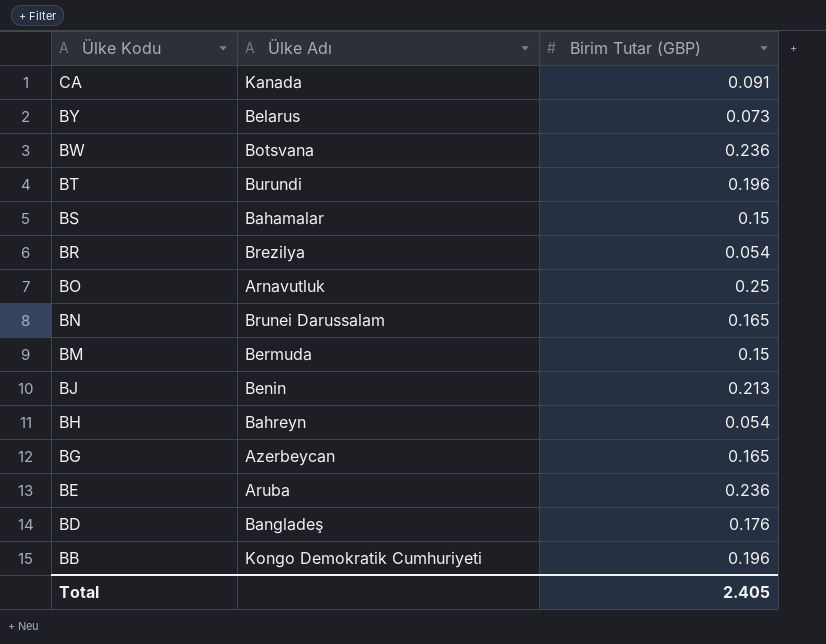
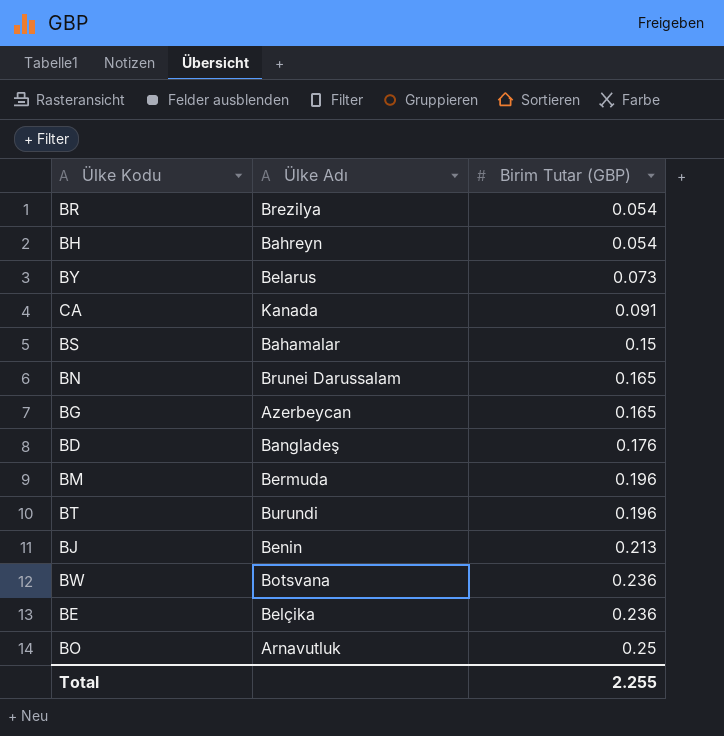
row order: Ülke Kodu descending -> Birim Tutar (GBP) ascending
row BB: Kongo Demokratik Cumhuriyeti | 0.196 -> none
BM | Birim Tutar (GBP): 0.15 -> 0.196
BE | Ülke Adı: Aruba -> Belçika
Total | Birim Tutar (GBP): 2.405 -> 2.255

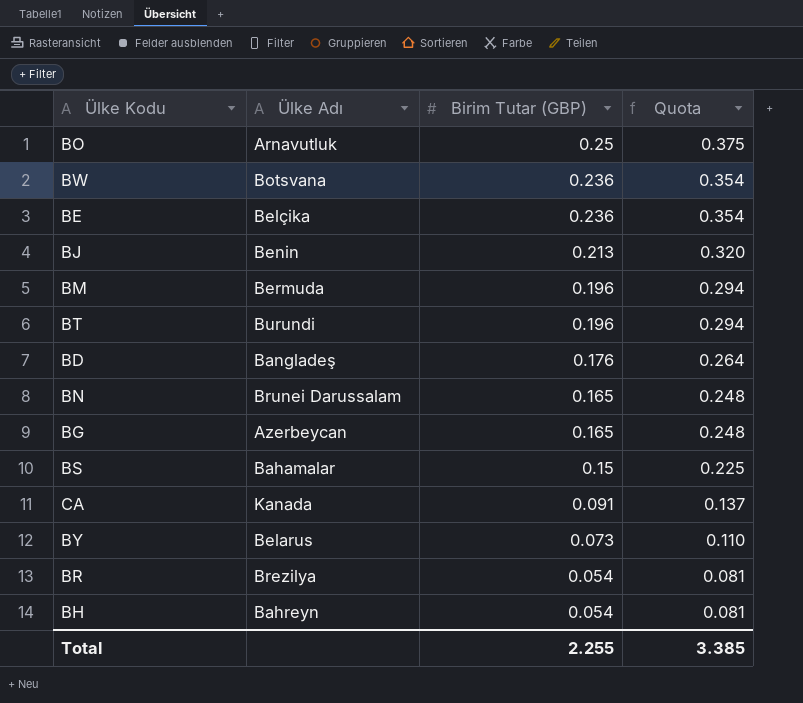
row order: Birim Tutar (GBP) ascending -> Birim Tutar (GBP) descending
column Quota | formula: none -> [Birim Tutar (GBP)] * 1.5

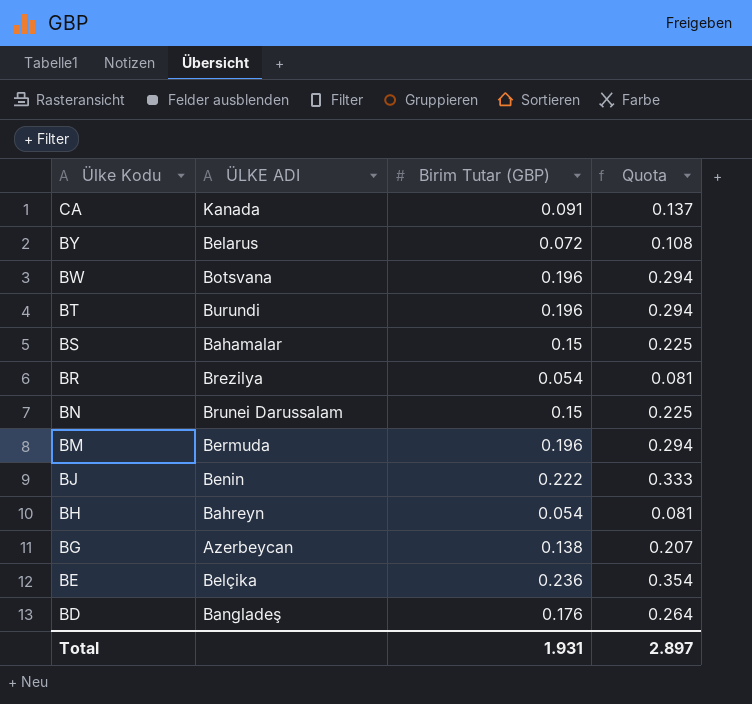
row order: Birim Tutar (GBP) descending -> Ülke Kodu descending
column name: Ülke Adı -> ÜLKE ADI
row BO: Arnavutluk | 0.25 | 0.375 -> none
BY | Birim Tutar (GBP): 0.073 -> 0.072
BY | Quota: 0.110 -> 0.108
BW | Birim Tutar (GBP): 0.236 -> 0.196
BW | Quota: 0.354 -> 0.294
BN | Birim Tutar (GBP): 0.165 -> 0.15
BN | Quota: 0.248 -> 0.225
BJ | Birim Tutar (GBP): 0.213 -> 0.222
BJ | Quota: 0.320 -> 0.333
BG | Birim Tutar (GBP): 0.165 -> 0.138
BG | Quota: 0.248 -> 0.207
Total | Birim Tutar (GBP): 2.255 -> 1.931
Total | Quota: 3.385 -> 2.897

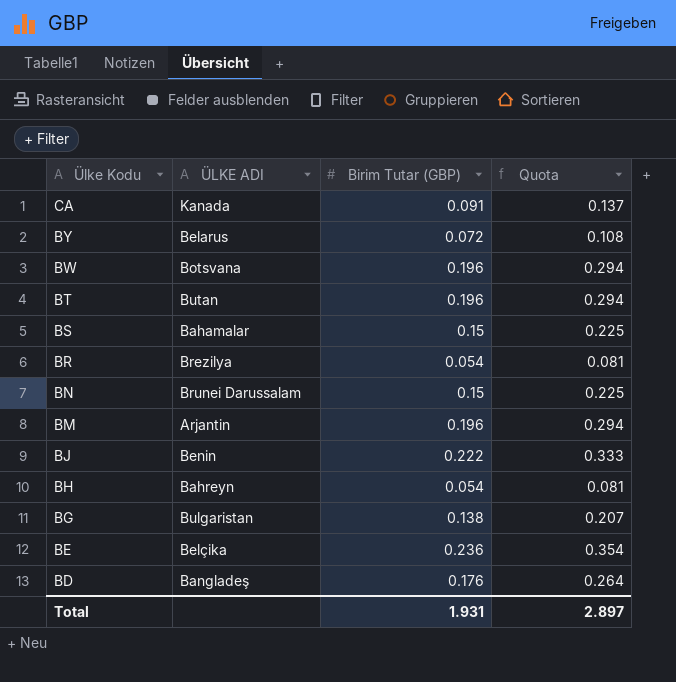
BT | ÜLKE ADI: Burundi -> Butan
BM | ÜLKE ADI: Bermuda -> Arjantin
BG | ÜLKE ADI: Azerbeycan -> Bulgaristan

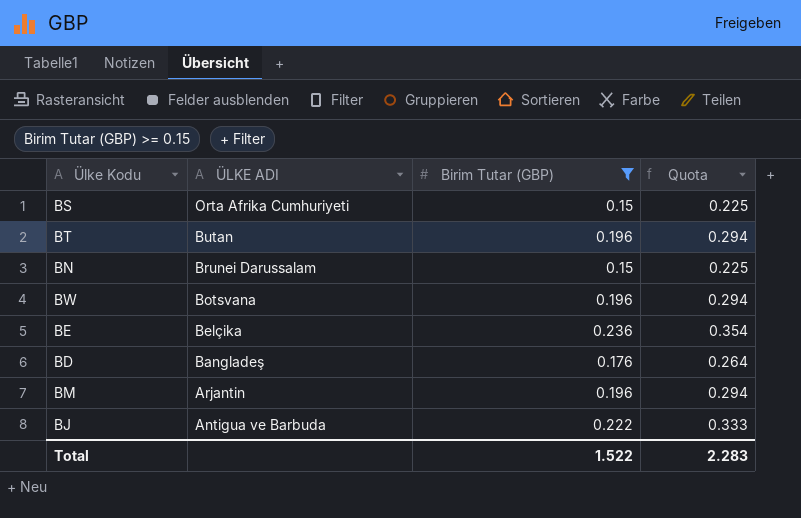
filter: none -> Birim Tutar (GBP) >= 0.15
row order: Ülke Kodu descending -> ÜLKE ADI descending
BS | ÜLKE ADI: Bahamalar -> Orta Afrika Cumhuriyeti
BJ | ÜLKE ADI: Benin -> Antigua ve Barbuda
Total | Birim Tutar (GBP): 1.931 -> 1.522
Total | Quota: 2.897 -> 2.283

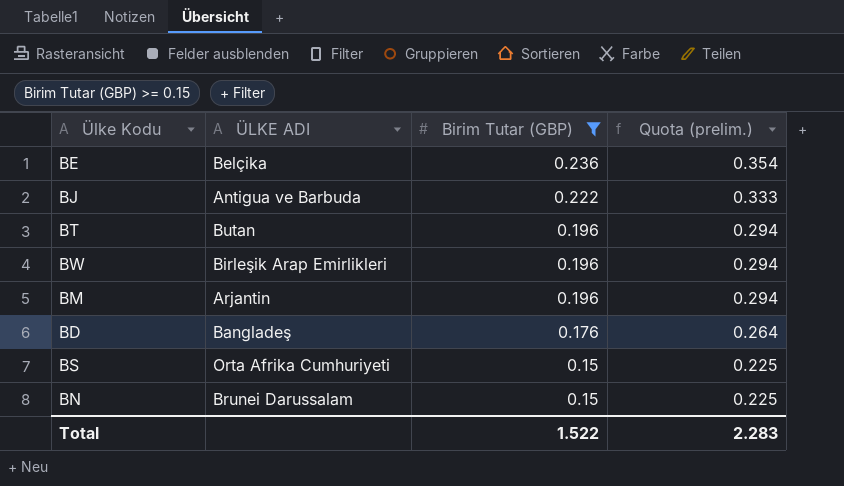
row order: ÜLKE ADI descending -> Birim Tutar (GBP) descending
column name: Quota -> Quota (prelim.)
BW | ÜLKE ADI: Botsvana -> Birleşik Arap Emirlikleri

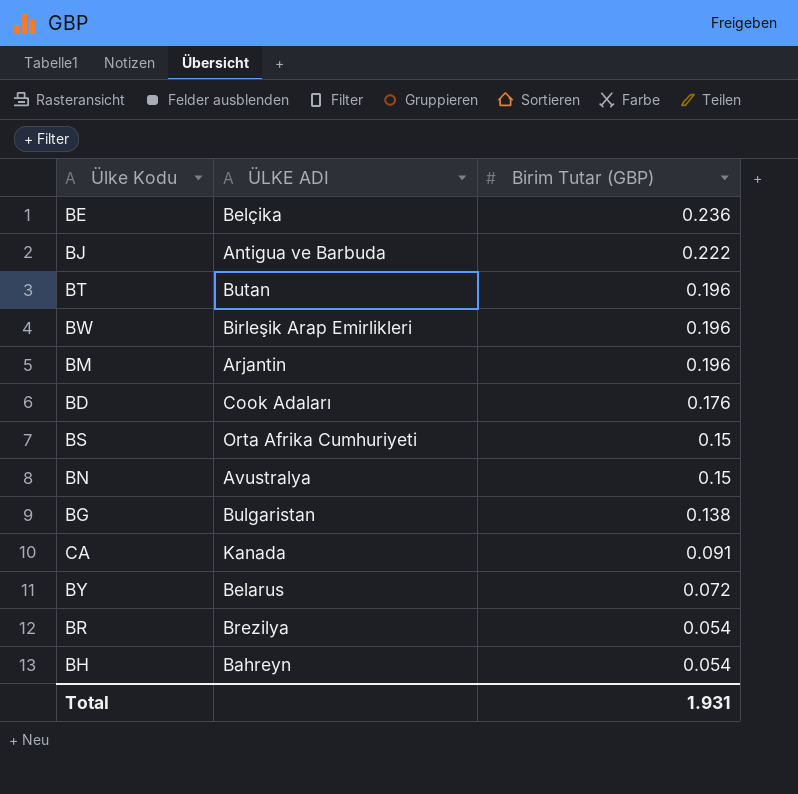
filter: Birim Tutar (GBP) >= 0.15 -> none
column Quota (prelim.) | formula: [Birim Tutar (GBP)] * 1.5 -> none
BD | ÜLKE ADI: Bangladeş -> Cook Adaları
BN | ÜLKE ADI: Brunei Darussalam -> Avustralya
Total | Birim Tutar (GBP): 1.522 -> 1.931

